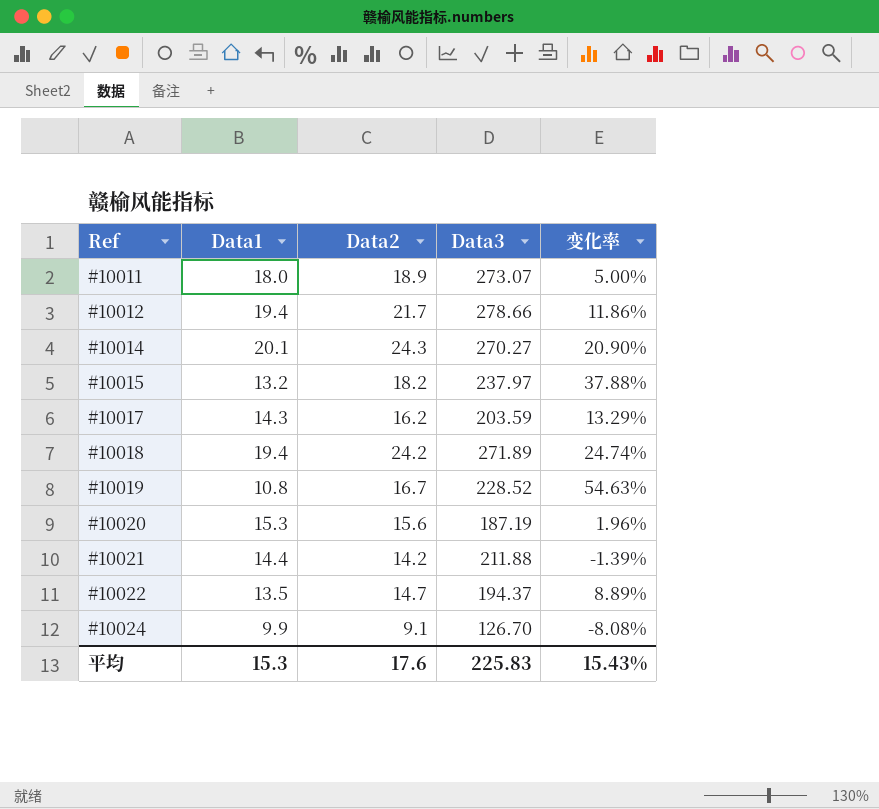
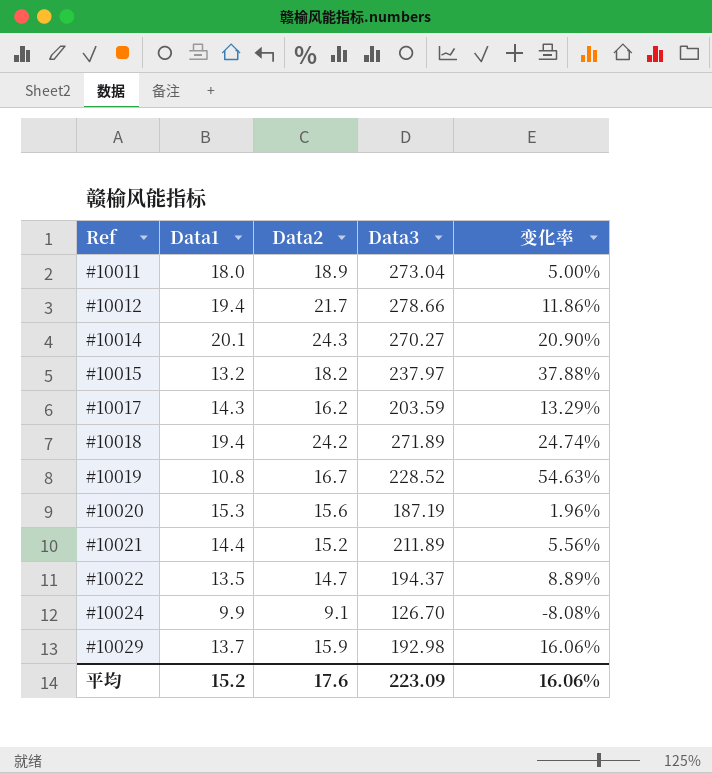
#10011 | Data3: 273.07 -> 273.04
#10021 | Data2: 14.2 -> 15.2
#10021 | Data3: 211.88 -> 211.89
#10021 | 变化率: -1.39% -> 5.56%
row #10029: none -> 13.7 | 15.9 | 192.98 | 16.06%
平均 | Data1: 15.3 -> 15.2
平均 | Data3: 225.83 -> 223.09
平均 | 变化率: 15.43% -> 16.06%

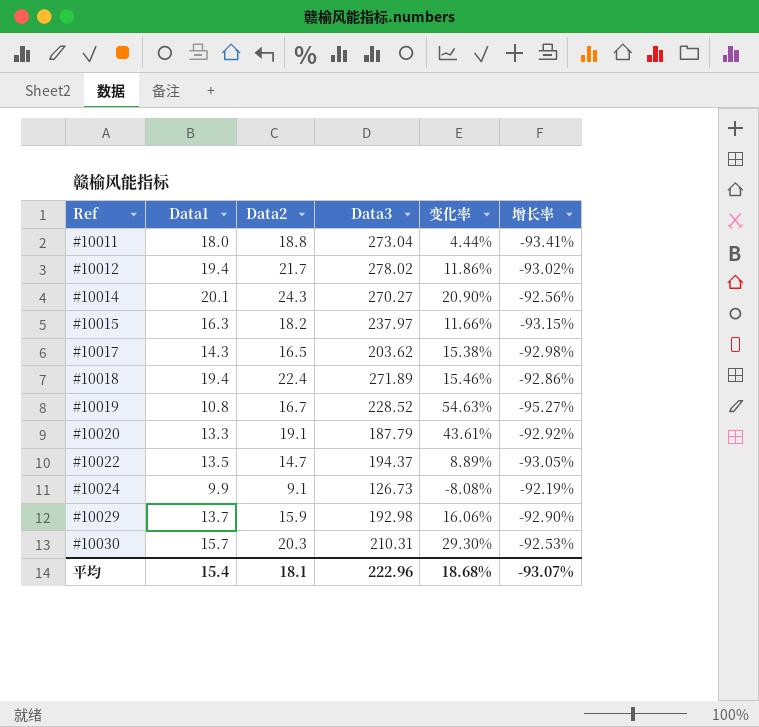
column 增长率 | formula: none -> ([Data1] - [Data3]) / [Data3]
row #10021: 14.4 | 15.2 | 211.89 | 5.56% -> none
#10011 | Data2: 18.9 -> 18.8
#10011 | 变化率: 5.00% -> 4.44%
#10012 | Data3: 278.66 -> 278.02
#10015 | Data1: 13.2 -> 16.3
#10015 | 变化率: 37.88% -> 11.66%
#10017 | Data2: 16.2 -> 16.5
#10017 | Data3: 203.59 -> 203.62
#10017 | 变化率: 13.29% -> 15.38%
#10018 | Data2: 24.2 -> 22.4
#10018 | 变化率: 24.74% -> 15.46%
#10020 | Data1: 15.3 -> 13.3
#10020 | Data2: 15.6 -> 19.1
#10020 | Data3: 187.19 -> 187.79
#10020 | 变化率: 1.96% -> 43.61%
#10024 | Data3: 126.70 -> 126.73
row #10030: none -> 15.7 | 20.3 | 210.31 | 29.30% | -92.53%
平均 | Data1: 15.2 -> 15.4
平均 | Data2: 17.6 -> 18.1
平均 | Data3: 223.09 -> 222.96
平均 | 变化率: 16.06% -> 18.68%

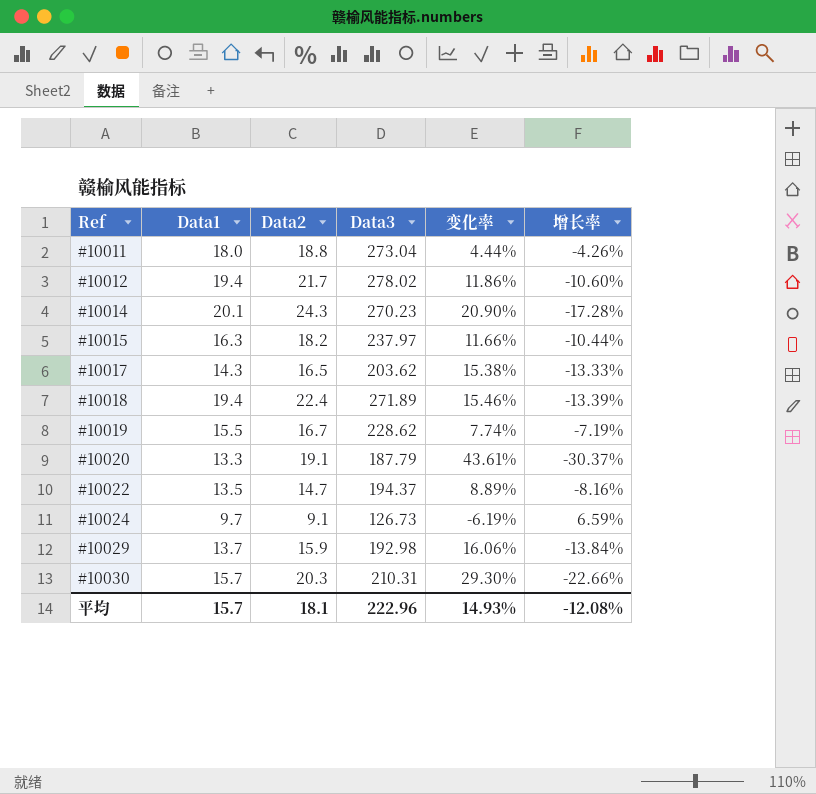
column 增长率 | formula: ([Data1] - [Data3]) / [Data3] -> ([Data1] - [Data2]) / [Data2]
#10014 | Data3: 270.27 -> 270.23
#10019 | Data1: 10.8 -> 15.5
#10019 | Data3: 228.52 -> 228.62
#10019 | 变化率: 54.63% -> 7.74%
#10024 | Data1: 9.9 -> 9.7
#10024 | 变化率: -8.08% -> -6.19%
平均 | Data1: 15.4 -> 15.7
平均 | 变化率: 18.68% -> 14.93%
平均 | 增长率: -93.07% -> -12.08%

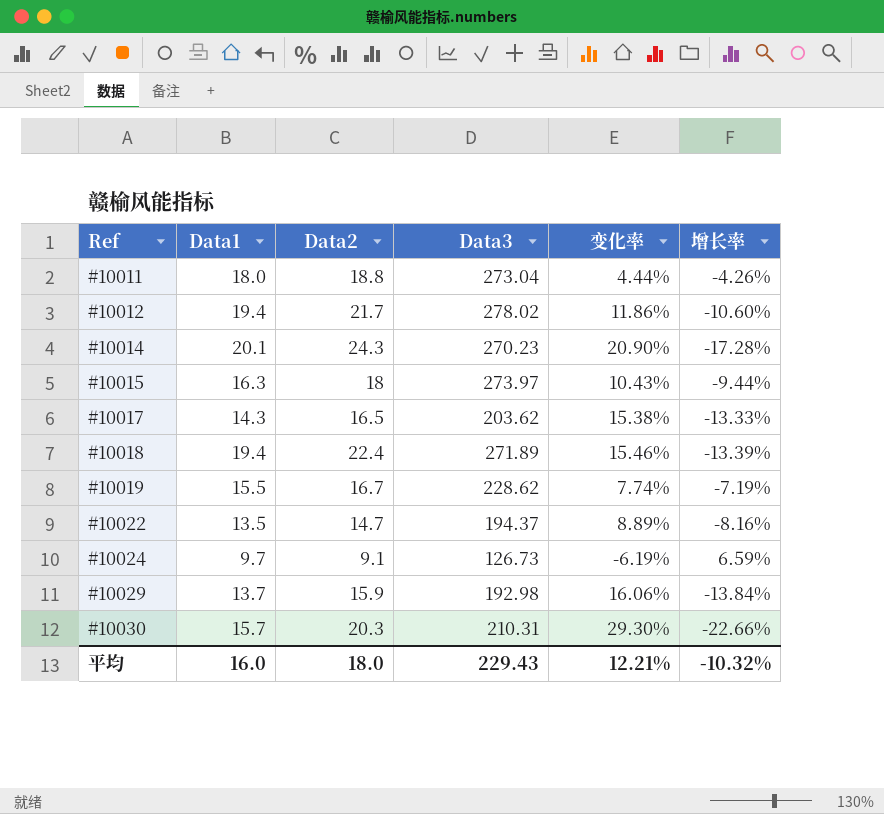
row #10020: 13.3 | 19.1 | 187.79 | 43.61% | -30.37% -> none
#10015 | Data2: 18.2 -> 18
#10015 | Data3: 237.97 -> 273.97
#10015 | 变化率: 11.66% -> 10.43%
#10015 | 增长率: -10.44% -> -9.44%
平均 | Data1: 15.7 -> 16.0
平均 | Data2: 18.1 -> 18.0
平均 | Data3: 222.96 -> 229.43
平均 | 变化率: 14.93% -> 12.21%
平均 | 增长率: -12.08% -> -10.32%

